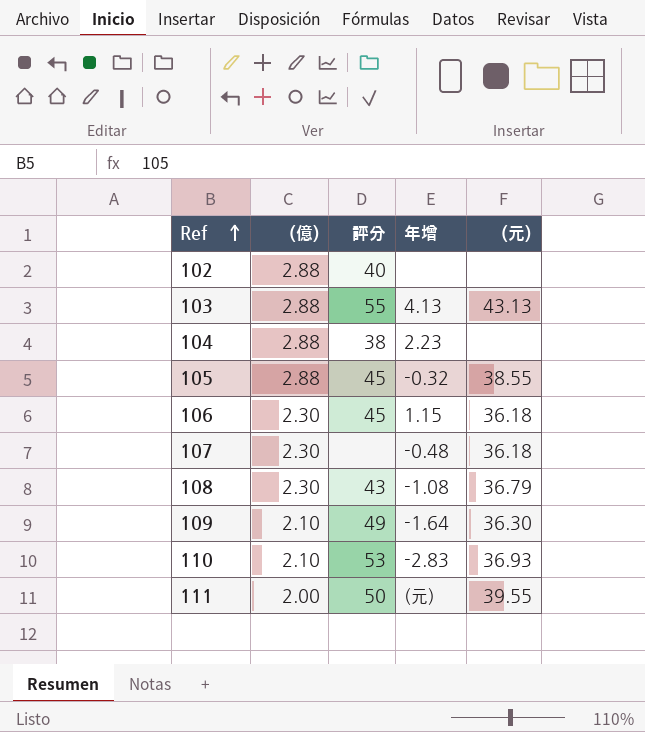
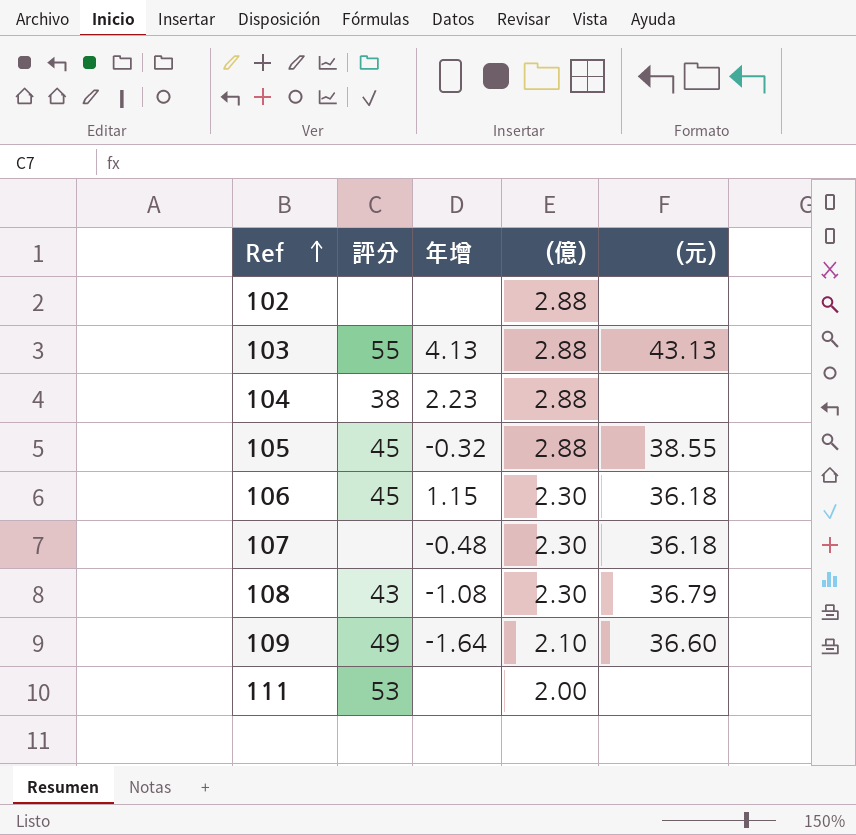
column (億) | position: 2 -> 4
row 110: 2.10 | 53 | -2.83 | 36.93 -> none
102 | 評分: 40 -> none
109 | (元): 36.30 -> 36.60
111 | 評分: 50 -> 53
111 | 年增: (元) -> none
111 | (元): 39.55 -> none

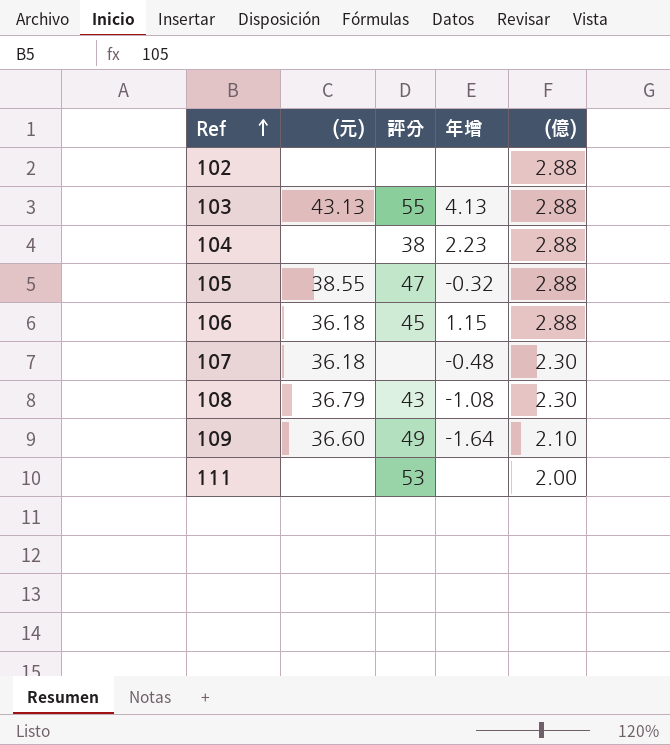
column (元) | position: 5 -> 2
105 | 評分: 45 -> 47
106 | (億): 2.30 -> 2.88

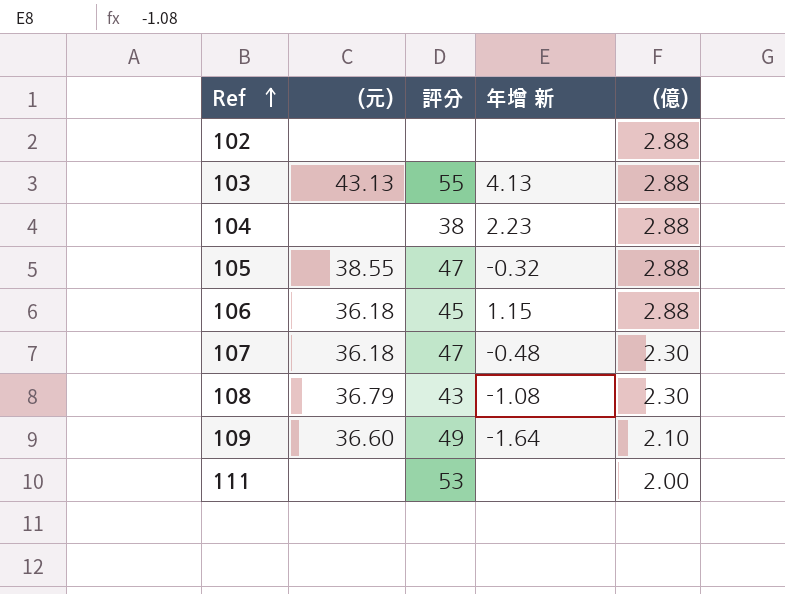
column name: 年增 -> 年增 新
107 | 評分: none -> 47

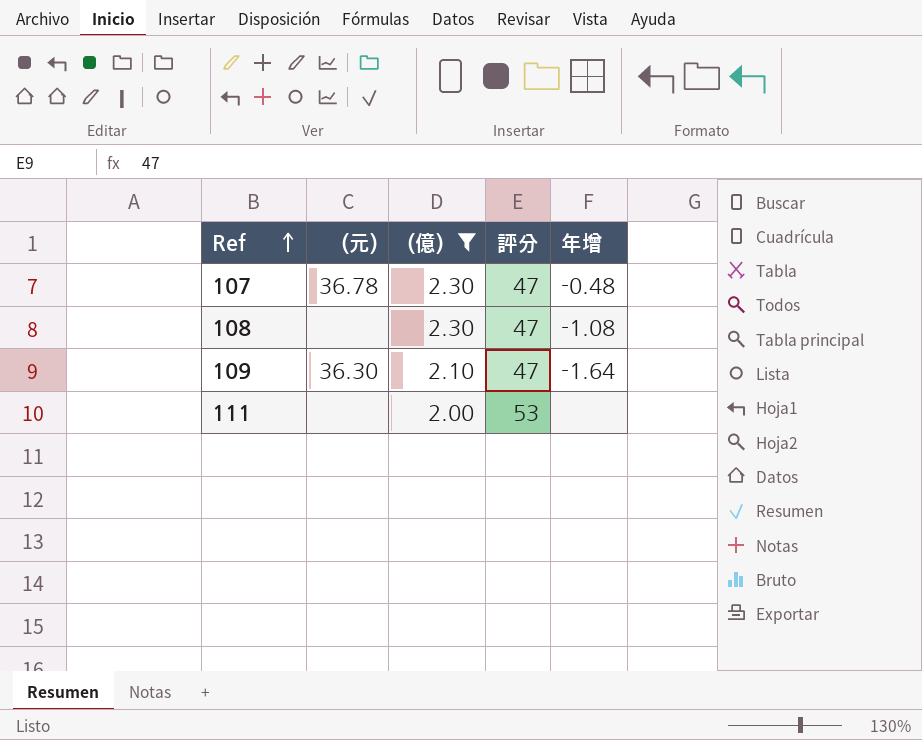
filter: none -> (億) != 2.88
column (億) | position: 5 -> 3
column name: 年增 新 -> 年增
107 | (元): 36.18 -> 36.78
108 | (元): 36.79 -> none
108 | 評分: 43 -> 47
109 | (元): 36.60 -> 36.30
109 | 評分: 49 -> 47

